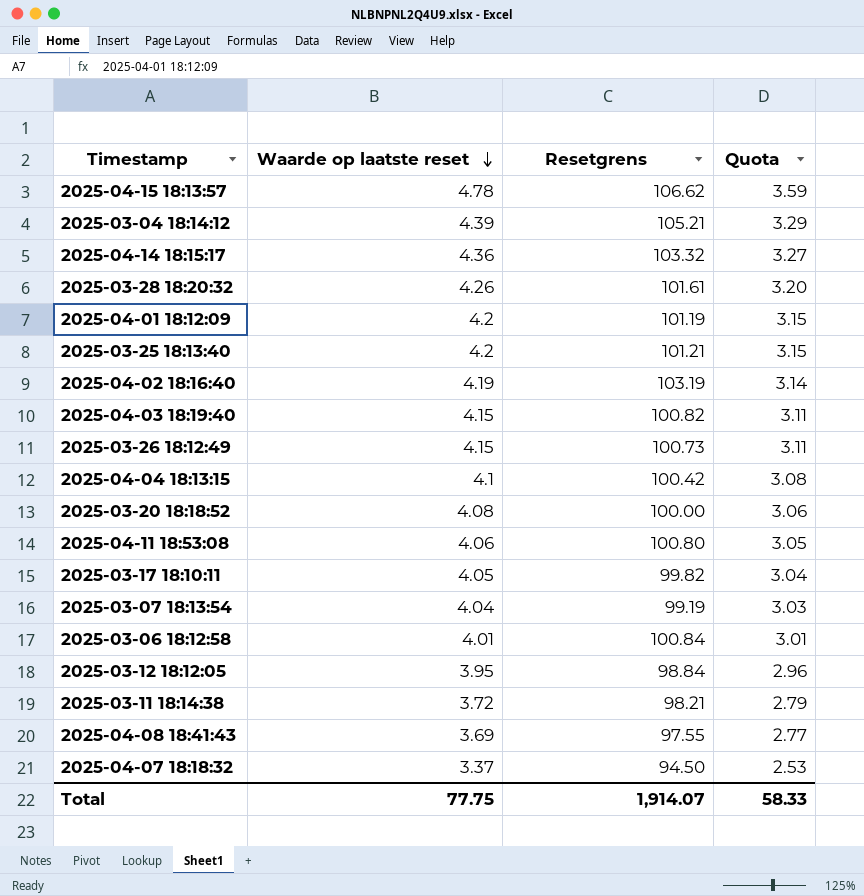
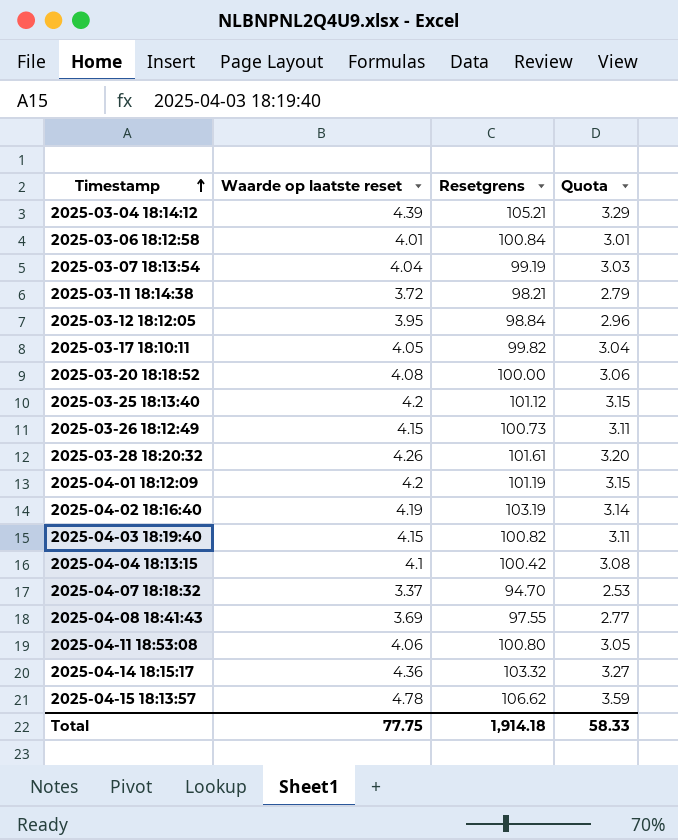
row order: Waarde op laatste reset descending -> Timestamp ascending
2025-03-25 18:13:40 | Resetgrens: 101.21 -> 101.12
2025-04-07 18:18:32 | Resetgrens: 94.50 -> 94.70
Total | Resetgrens: 1,914.07 -> 1,914.18

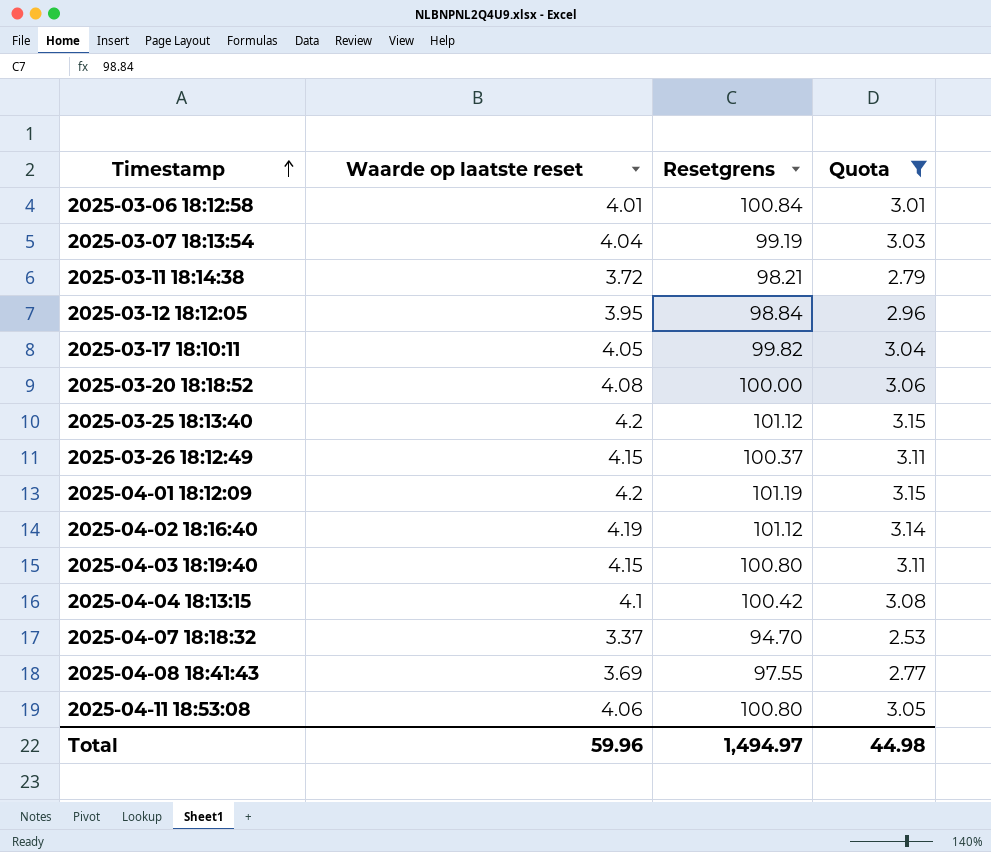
filter: none -> Quota <= 3.15
2025-03-26 18:12:49 | Resetgrens: 100.73 -> 100.37
2025-04-02 18:16:40 | Resetgrens: 103.19 -> 101.12
2025-04-03 18:19:40 | Resetgrens: 100.82 -> 100.80
Total | Waarde op laatste reset: 77.75 -> 59.96
Total | Resetgrens: 1,914.18 -> 1,494.97
Total | Quota: 58.33 -> 44.98

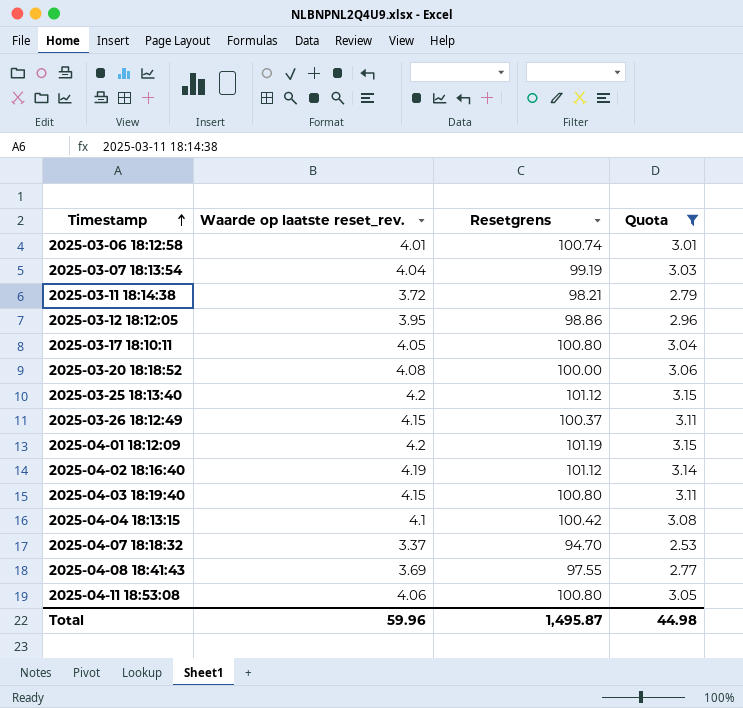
column name: Waarde op laatste reset -> Waarde op laatste reset_rev.
2025-03-06 18:12:58 | Resetgrens: 100.84 -> 100.74
2025-03-12 18:12:05 | Resetgrens: 98.84 -> 98.86
2025-03-17 18:10:11 | Resetgrens: 99.82 -> 100.80
Total | Resetgrens: 1,494.97 -> 1,495.87

